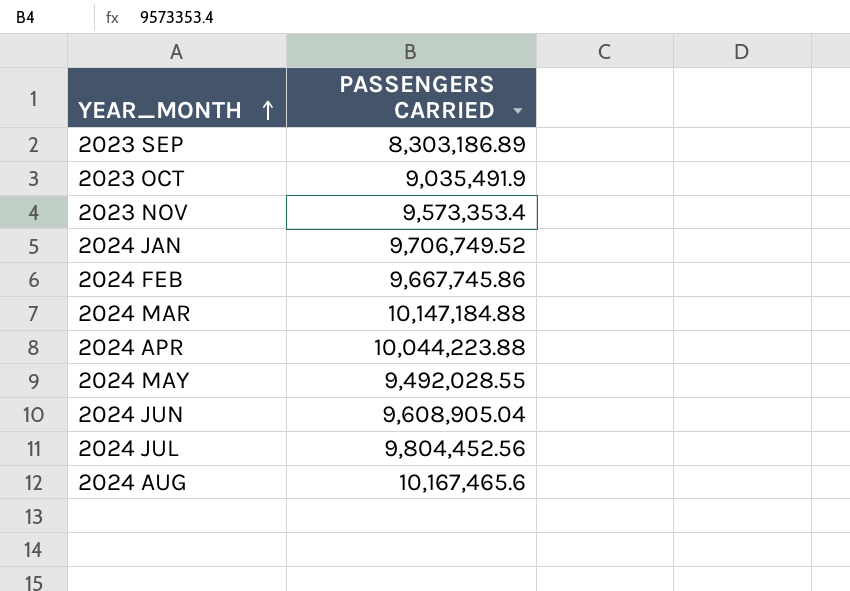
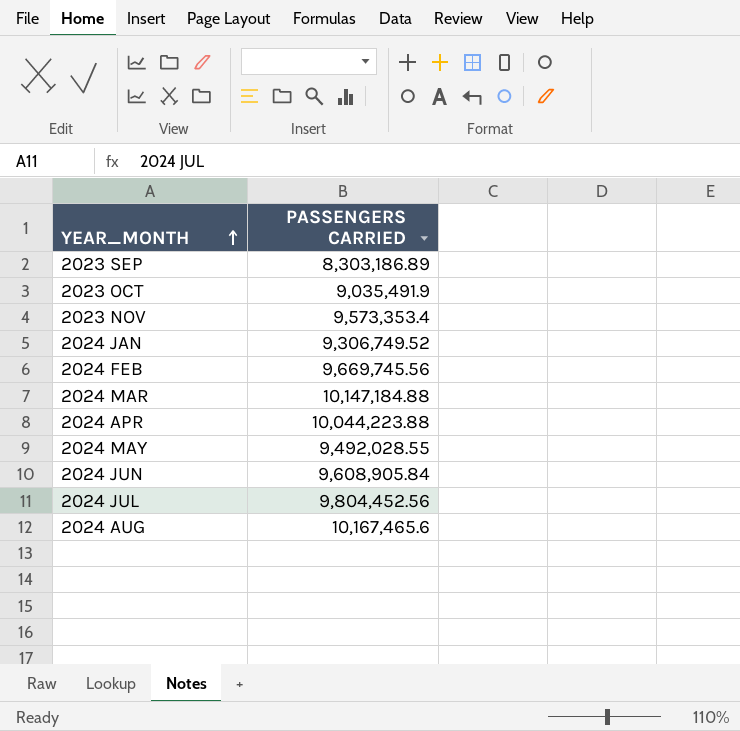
2024 JAN | PASSENGERS CARRIED: 9,706,749.52 -> 9,306,749.52
2024 FEB | PASSENGERS CARRIED: 9,667,745.86 -> 9,669,745.56
2024 JUN | PASSENGERS CARRIED: 9,608,905.04 -> 9,608,905.84

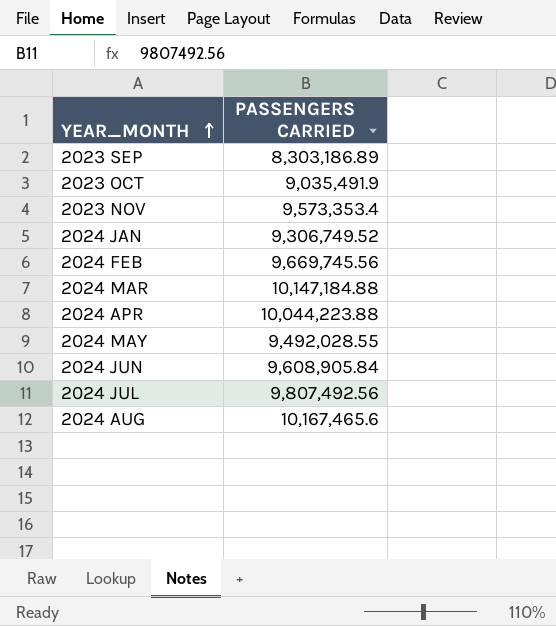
2024 JUL | PASSENGERS CARRIED: 9,804,452.56 -> 9,807,492.56

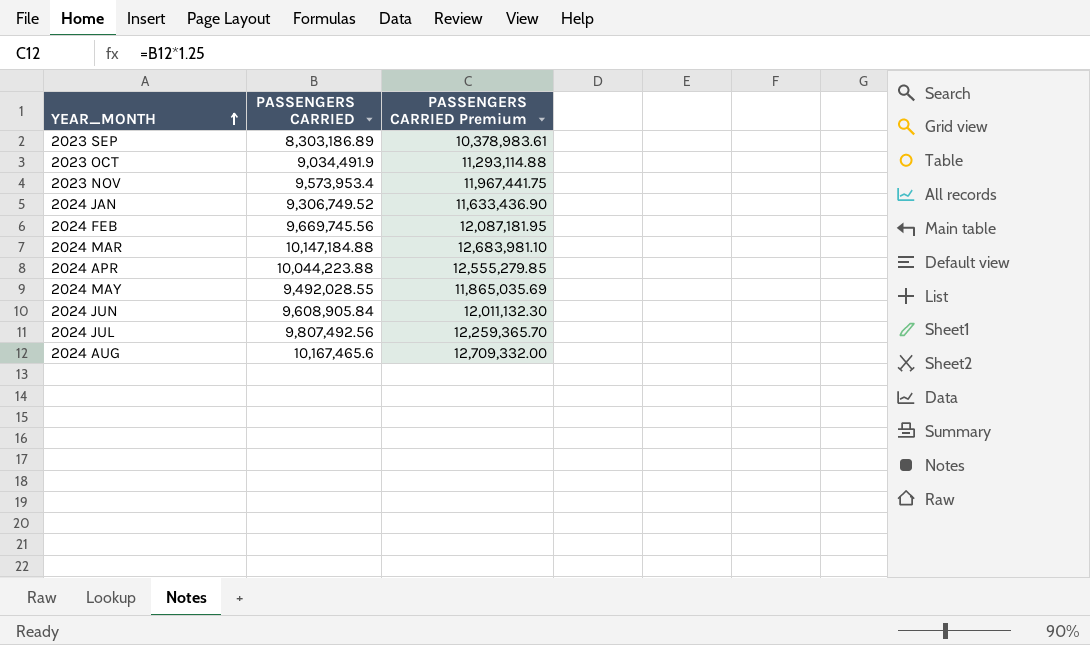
column PASSENGERS CARRIED Premium | formula: none -> [PASSENGERS CARRIED] * 1.25
2023 OCT | PASSENGERS CARRIED: 9,035,491.9 -> 9,034,491.9
2023 NOV | PASSENGERS CARRIED: 9,573,353.4 -> 9,573,953.4

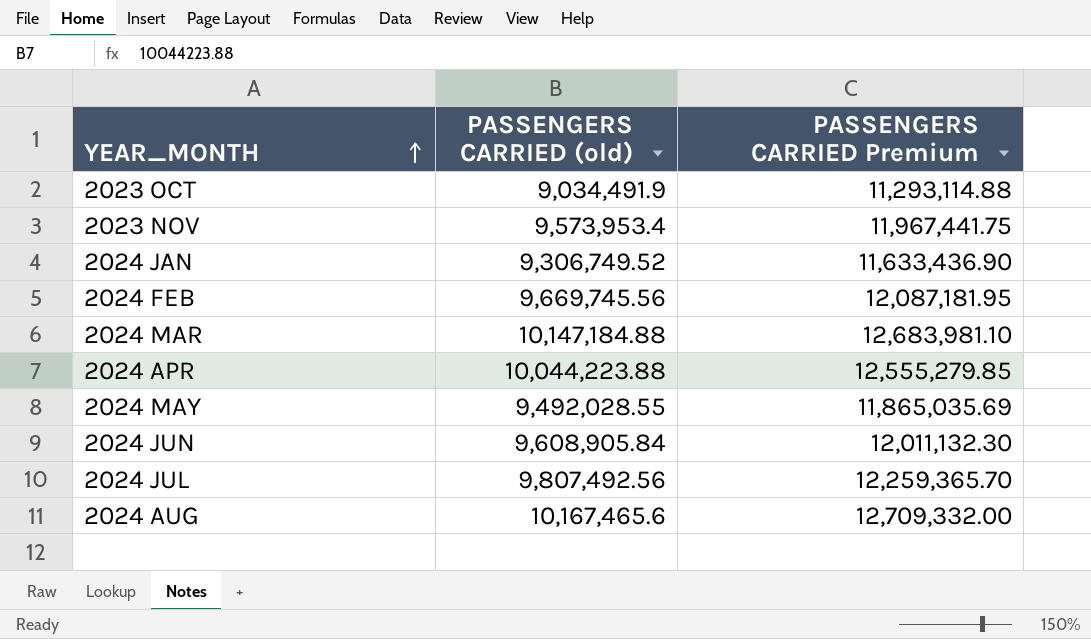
column name: PASSENGERS CARRIED -> PASSENGERS CARRIED (old)
row 2023 SEP: 8,303,186.89 | 10,378,983.61 -> none

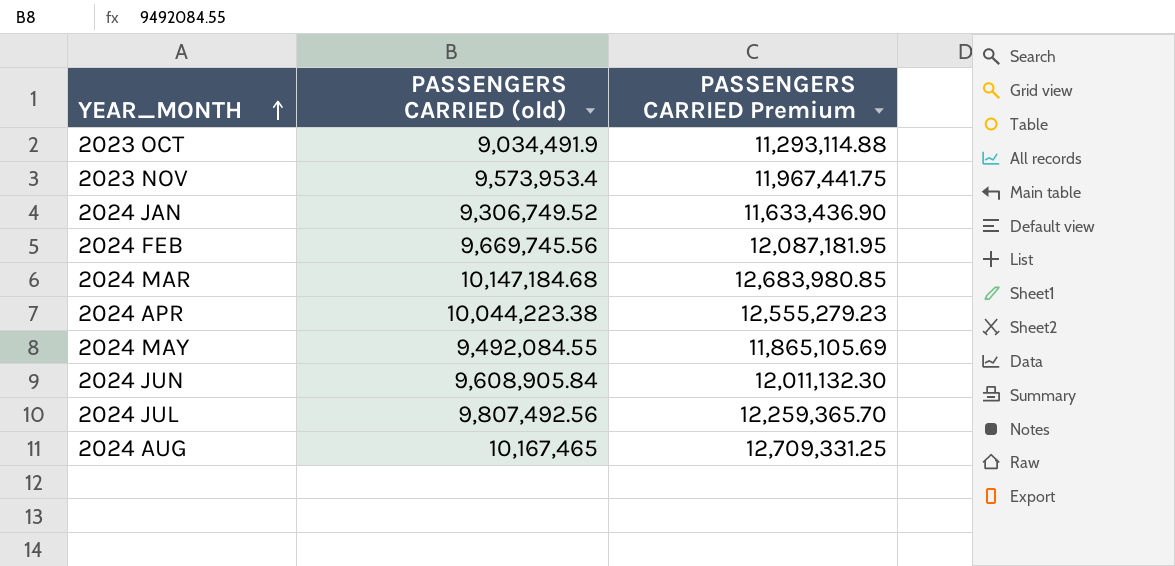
2024 MAR | PASSENGERS CARRIED (old): 10,147,184.88 -> 10,147,184.68
2024 MAR | PASSENGERS CARRIED Premium: 12,683,981.10 -> 12,683,980.85
2024 APR | PASSENGERS CARRIED (old): 10,044,223.88 -> 10,044,223.38
2024 APR | PASSENGERS CARRIED Premium: 12,555,279.85 -> 12,555,279.23
2024 MAY | PASSENGERS CARRIED (old): 9,492,028.55 -> 9,492,084.55
2024 MAY | PASSENGERS CARRIED Premium: 11,865,035.69 -> 11,865,105.69
2024 AUG | PASSENGERS CARRIED (old): 10,167,465.6 -> 10,167,465
2024 AUG | PASSENGERS CARRIED Premium: 12,709,332.00 -> 12,709,331.25

